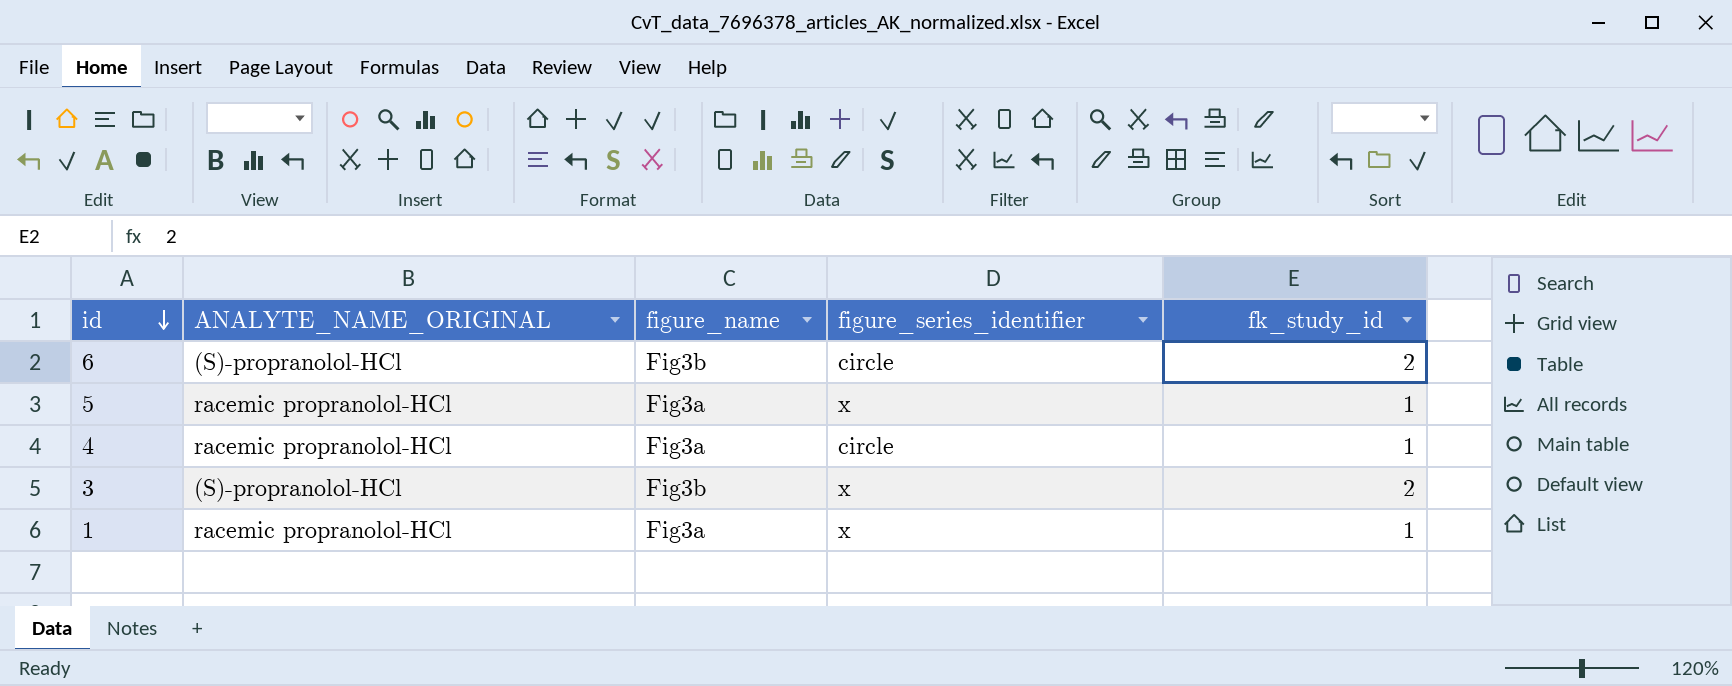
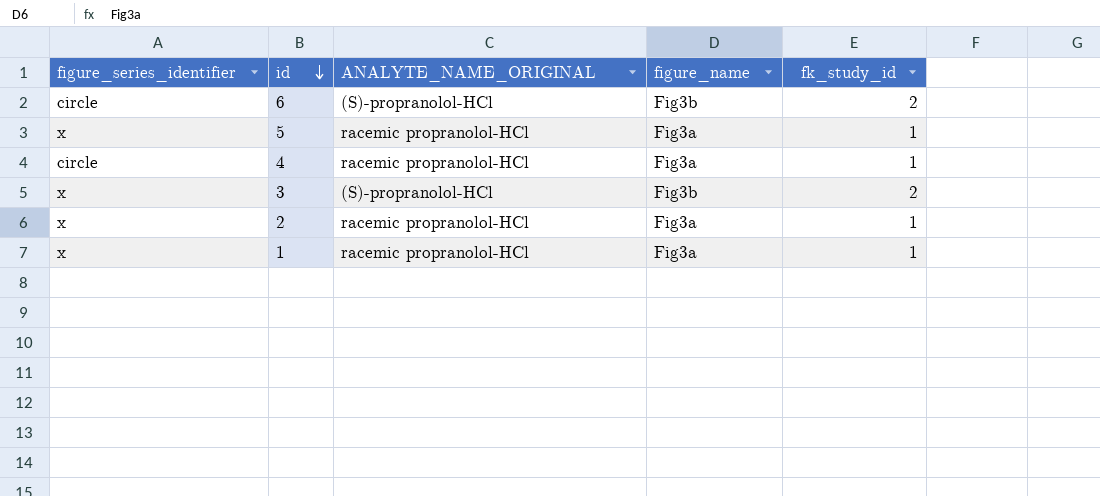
column figure_series_identifier | position: 4 -> 1
row 2: none -> x | racemic propranolol-HCl | Fig3a | 1

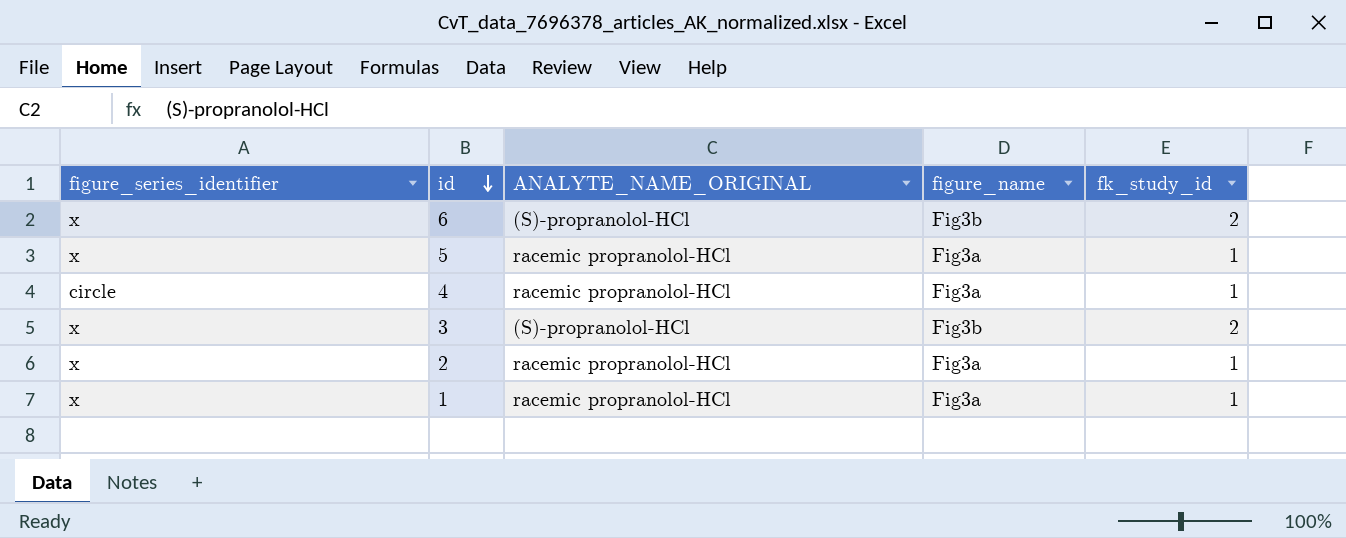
6 | figure_series_identifier: circle -> x

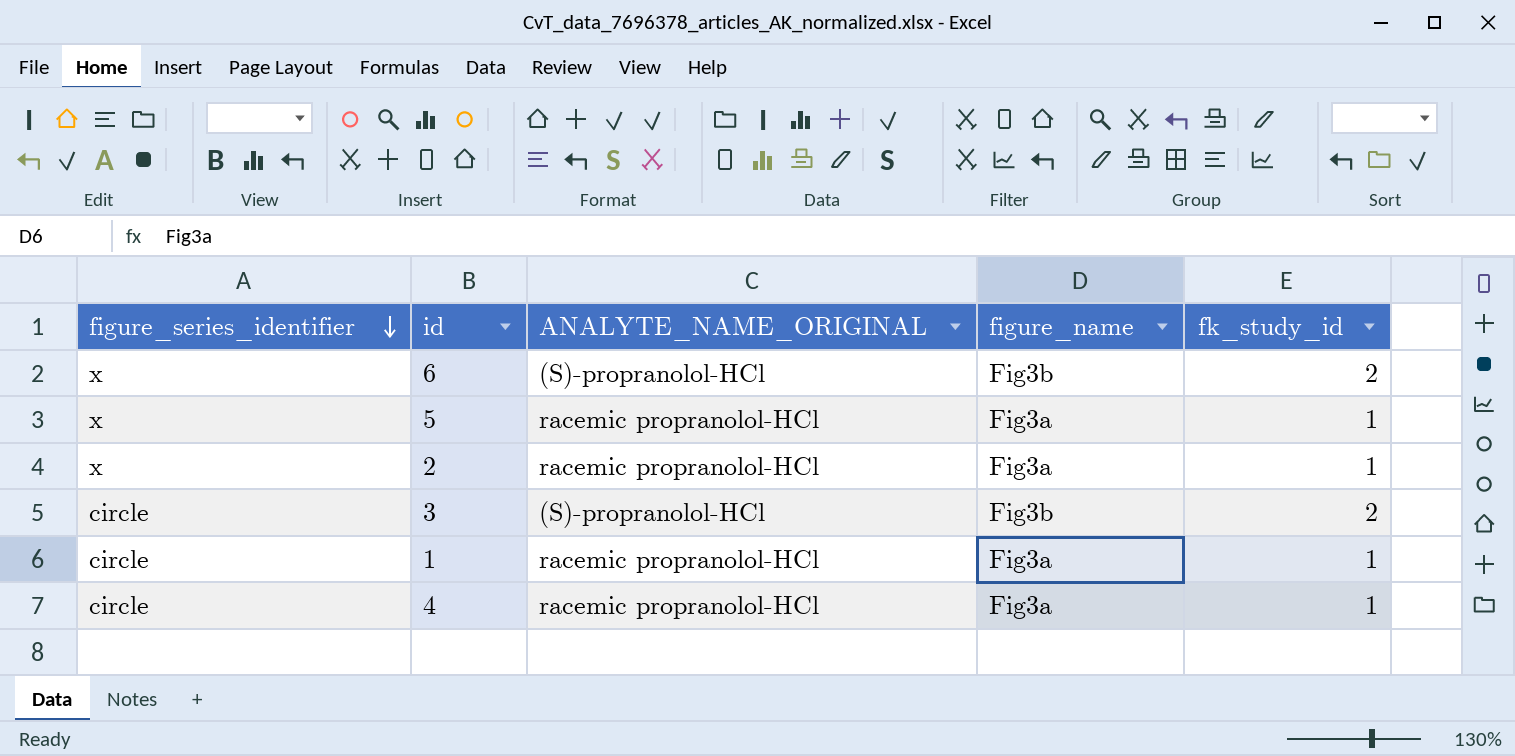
row order: id descending -> figure_series_identifier descending
3 | figure_series_identifier: x -> circle
1 | figure_series_identifier: x -> circle

